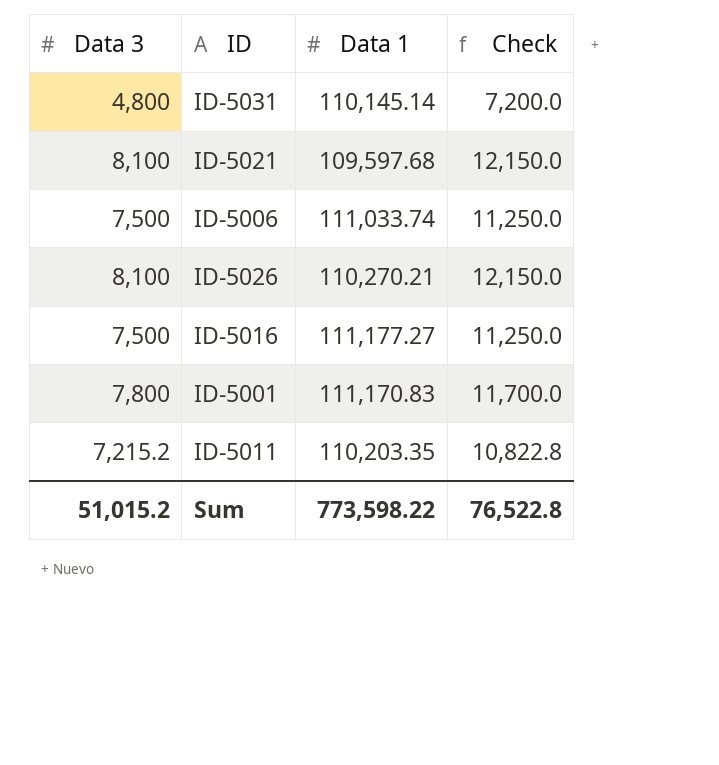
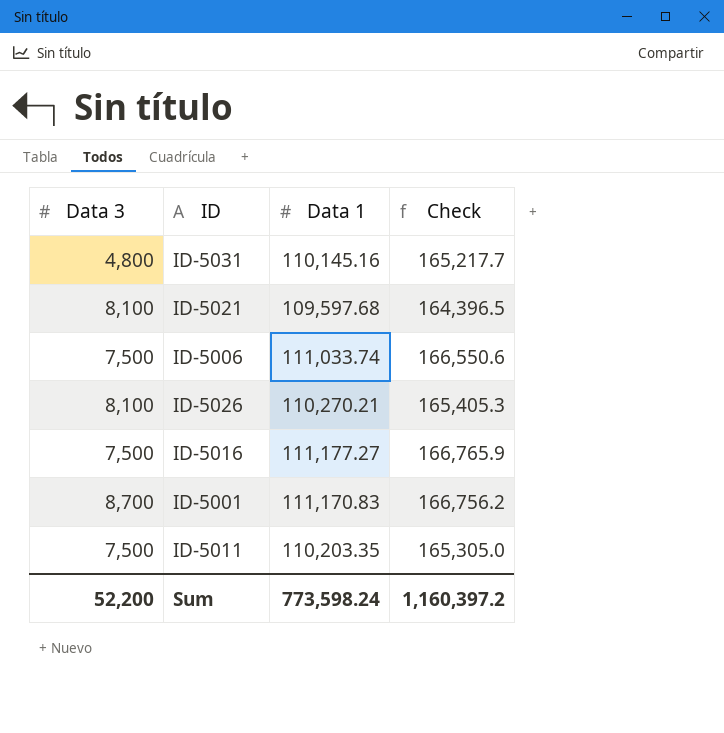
column Check | formula: [Data 3] * 1.5 -> [Data 1] * 1.5
ID-5031 | Data 1: 110,145.14 -> 110,145.16
ID-5001 | Data 3: 7,800 -> 8,700
ID-5011 | Data 3: 7,215.2 -> 7,500
Sum | Data 3: 51,015.2 -> 52,200
Sum | Data 1: 773,598.22 -> 773,598.24
Sum | Check: 76,522.8 -> 1,160,397.2

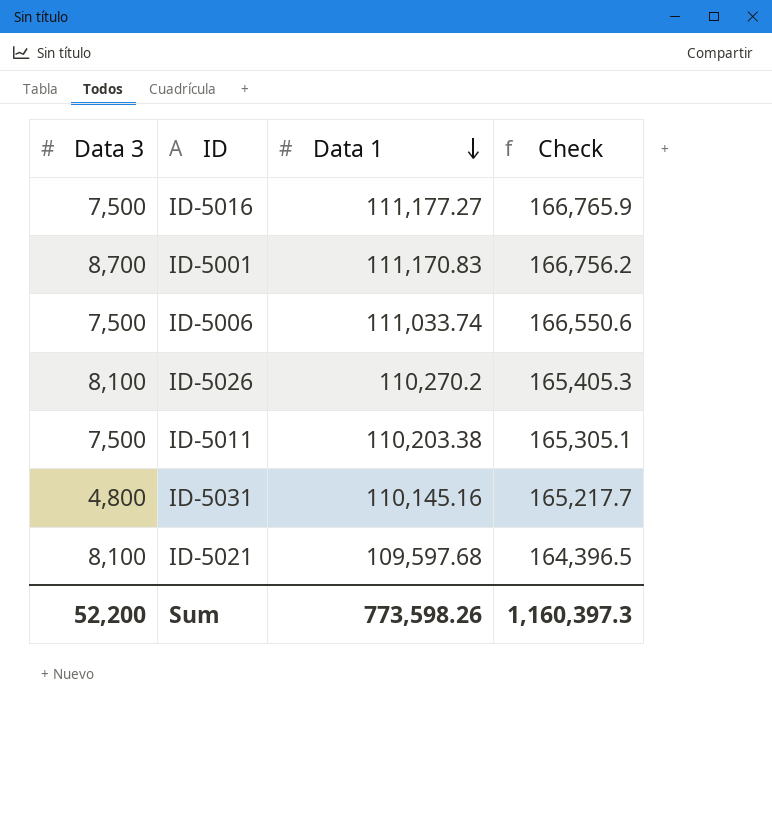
row order: none -> Data 1 descending
ID-5026 | Data 1: 110,270.21 -> 110,270.2
ID-5011 | Data 1: 110,203.35 -> 110,203.38
ID-5011 | Check: 165,305.0 -> 165,305.1
Sum | Data 1: 773,598.24 -> 773,598.26
Sum | Check: 1,160,397.2 -> 1,160,397.3

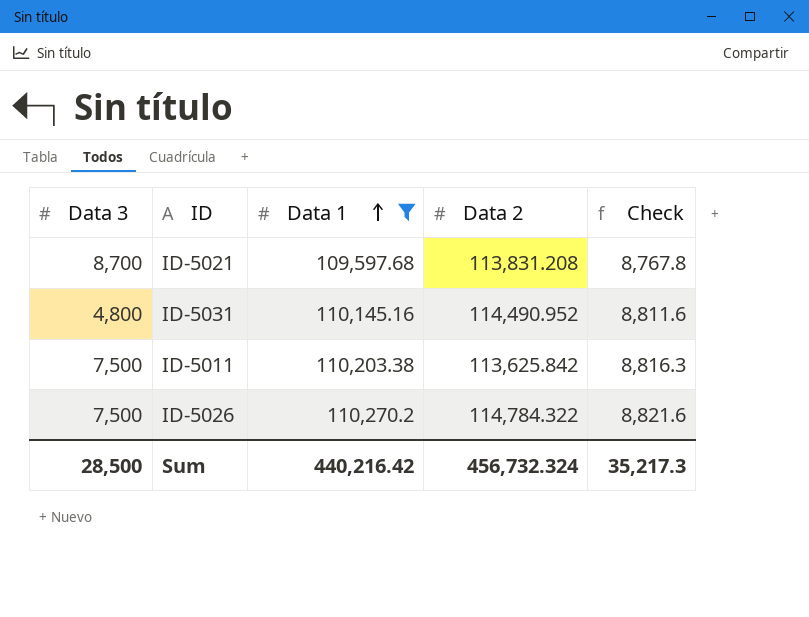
filter: none -> Data 1 <= 110,270.2
row order: Data 1 descending -> Data 1 ascending
column Data 2 | position: none -> 4
column Check | formula: [Data 1] * 1.5 -> [Data 1] * 0.08
ID-5021 | Data 3: 8,100 -> 8,700
ID-5026 | Data 3: 8,100 -> 7,500
Sum | Data 3: 52,200 -> 28,500
Sum | Data 1: 773,598.26 -> 440,216.42
Sum | Check: 1,160,397.3 -> 35,217.3

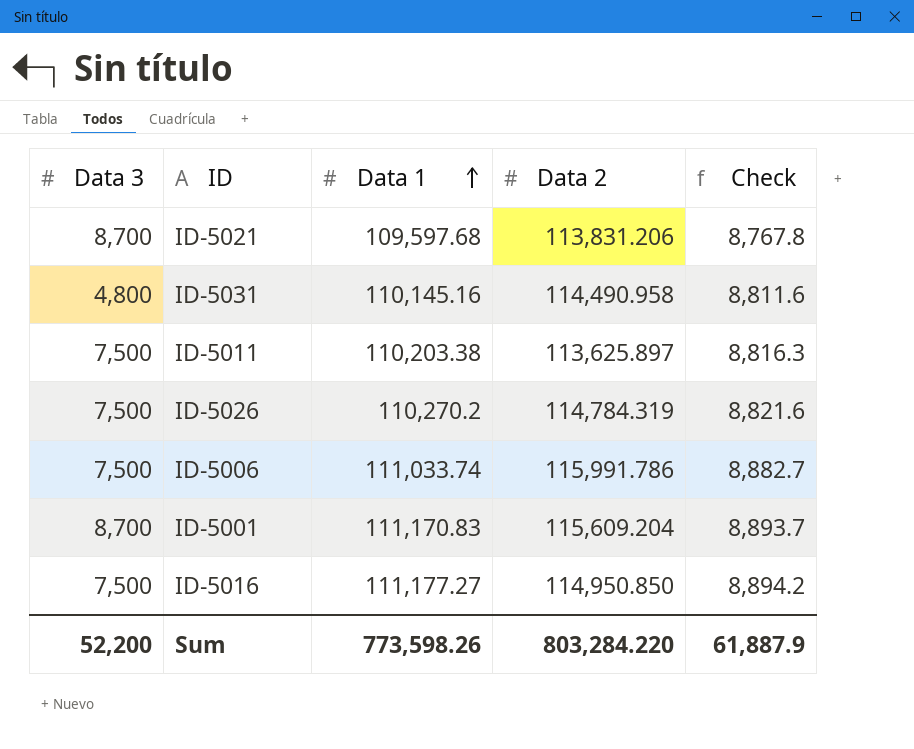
filter: Data 1 <= 110,270.2 -> none
ID-5021 | Data 2: 113,831.208 -> 113,831.206
ID-5031 | Data 2: 114,490.952 -> 114,490.958
ID-5011 | Data 2: 113,625.842 -> 113,625.897
ID-5026 | Data 2: 114,784.322 -> 114,784.319
Sum | Data 3: 28,500 -> 52,200
Sum | Data 1: 440,216.42 -> 773,598.26
Sum | Data 2: 456,732.324 -> 803,284.220
Sum | Check: 35,217.3 -> 61,887.9

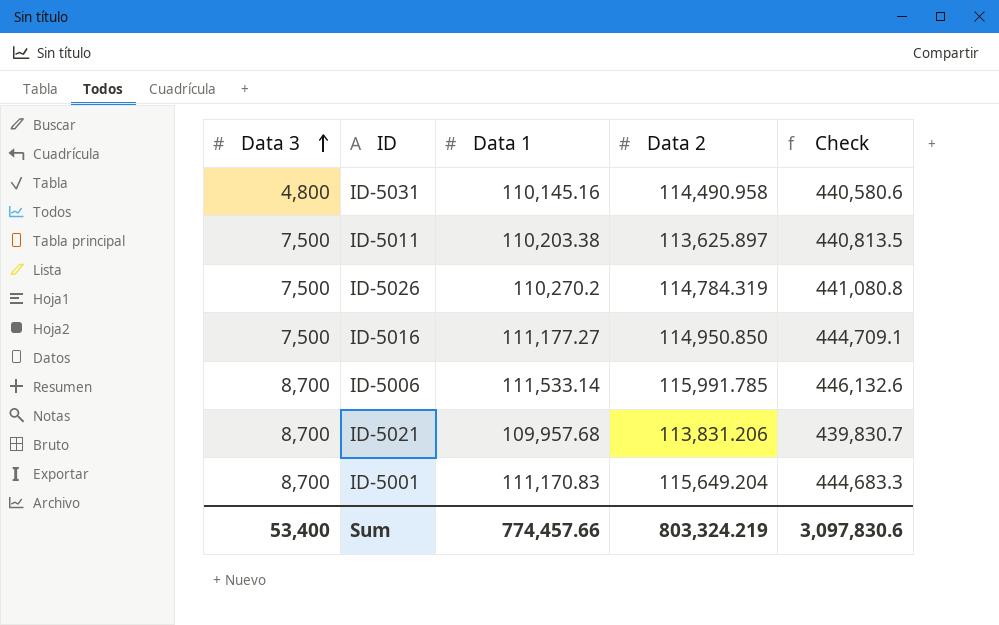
row order: Data 1 ascending -> Data 3 ascending
column Check | formula: [Data 1] * 0.08 -> [Data 1] * 4
ID-5006 | Data 3: 7,500 -> 8,700
ID-5006 | Data 1: 111,033.74 -> 111,533.14
ID-5006 | Data 2: 115,991.786 -> 115,991.785
ID-5021 | Data 1: 109,597.68 -> 109,957.68
ID-5001 | Data 2: 115,609.204 -> 115,649.204
Sum | Data 3: 52,200 -> 53,400
Sum | Data 1: 773,598.26 -> 774,457.66
Sum | Data 2: 803,284.220 -> 803,324.219
Sum | Check: 61,887.9 -> 3,097,830.6

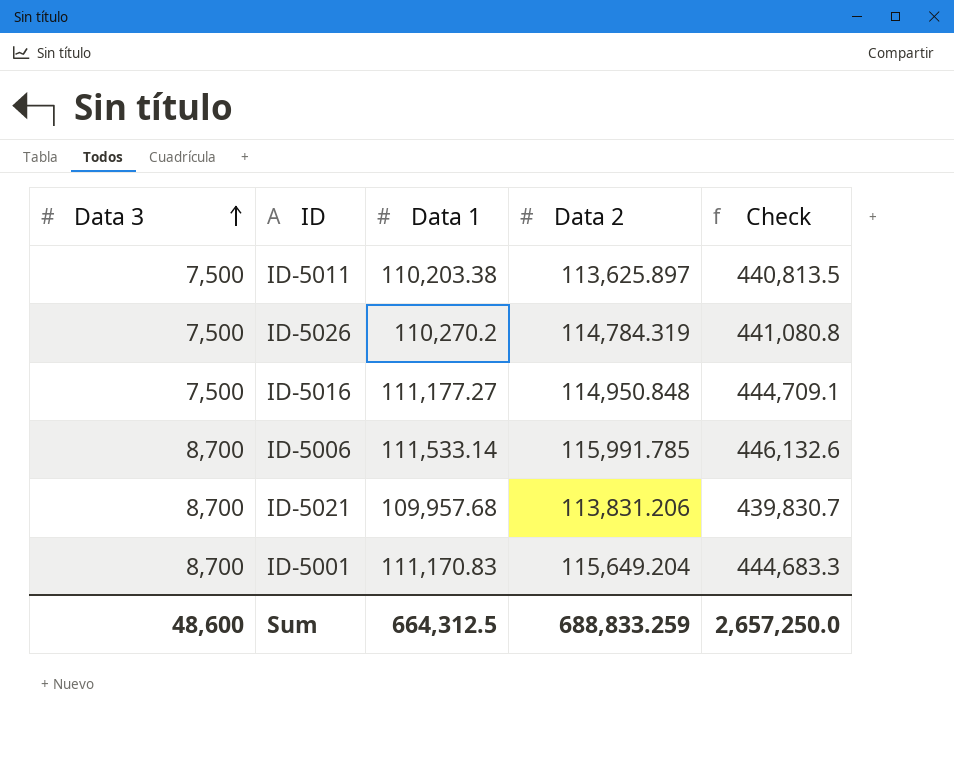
row ID-5031: 4,800 | 110,145.16 | 114,490.958 | 440,580.6 -> none
ID-5016 | Data 2: 114,950.850 -> 114,950.848
Sum | Data 3: 53,400 -> 48,600
Sum | Data 1: 774,457.66 -> 664,312.5
Sum | Data 2: 803,324.219 -> 688,833.259
Sum | Check: 3,097,830.6 -> 2,657,250.0

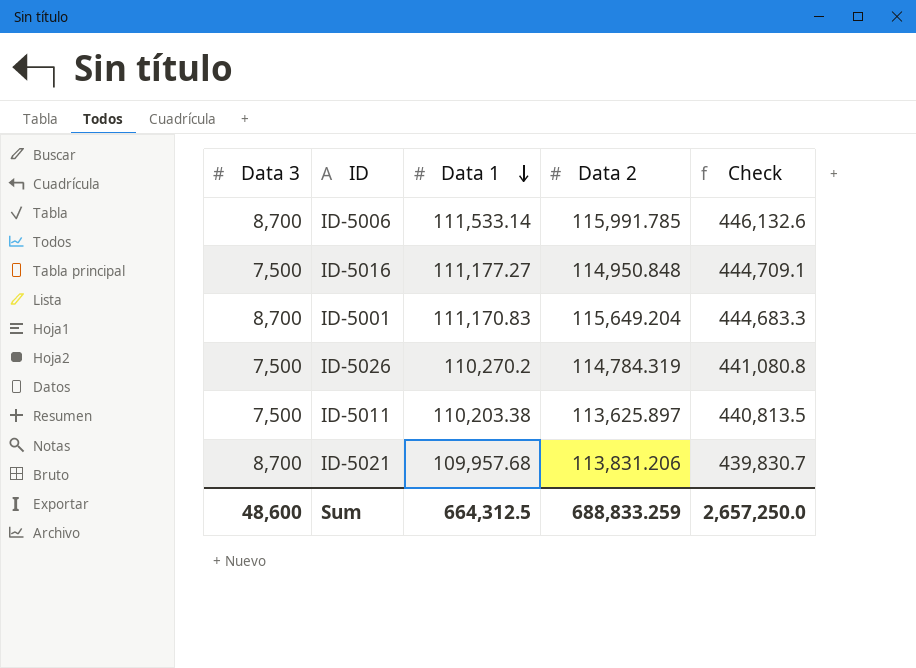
row order: Data 3 ascending -> Data 1 descending

